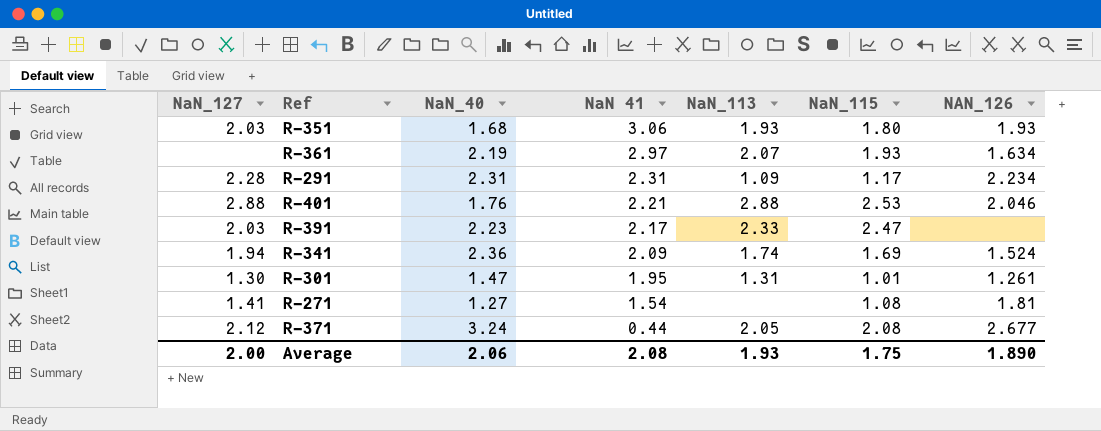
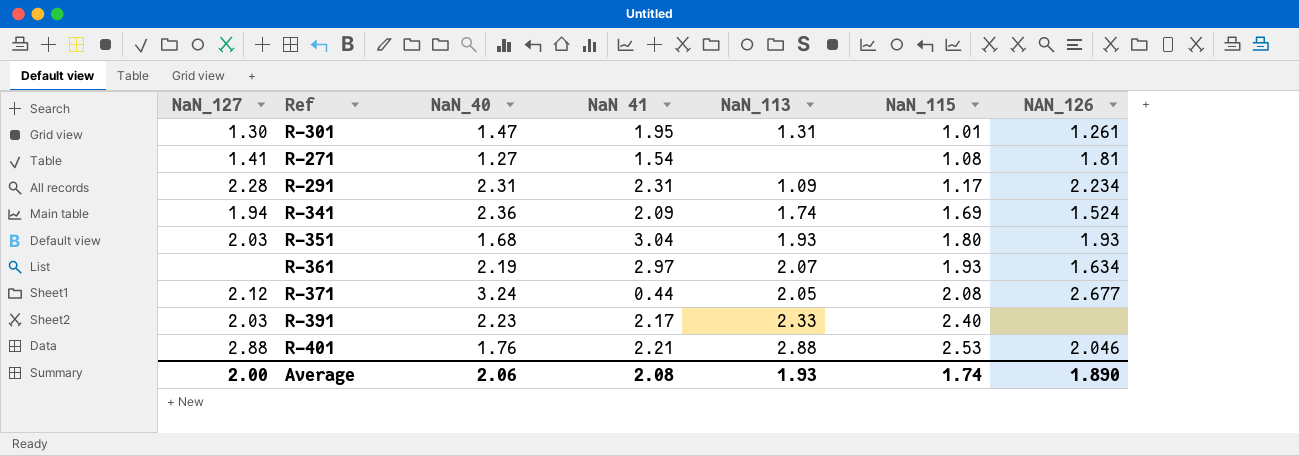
row order: NaN 41 descending -> NaN_115 ascending
R-351 | NaN 41: 3.06 -> 3.04
R-391 | NaN_115: 2.47 -> 2.40
Average | NaN_115: 1.75 -> 1.74

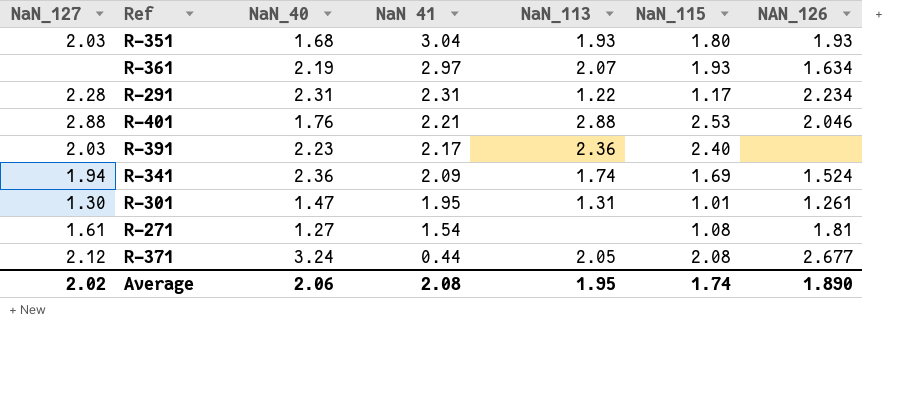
row order: NaN_115 ascending -> NaN 41 descending
R-291 | NaN_113: 1.09 -> 1.22
R-391 | NaN_113: 2.33 -> 2.36
R-271 | NaN_127: 1.41 -> 1.61
Average | NaN_127: 2.00 -> 2.02
Average | NaN_113: 1.93 -> 1.95

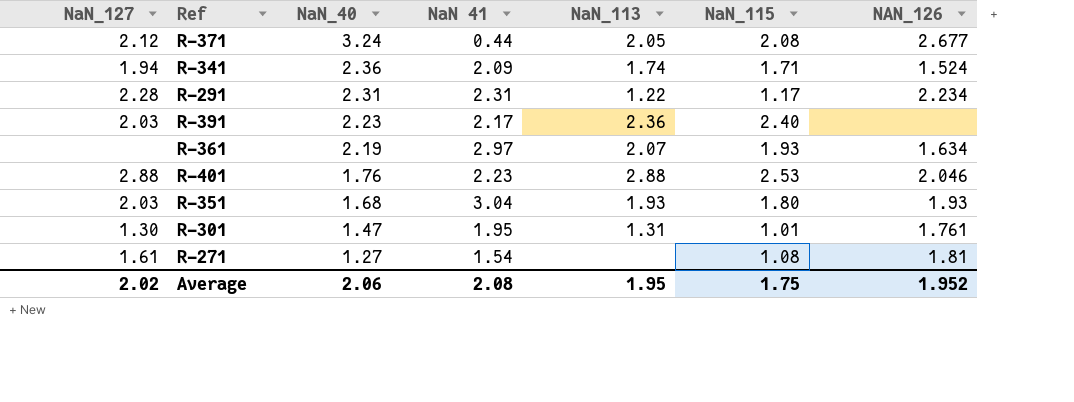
row order: NaN 41 descending -> NaN_40 descending
R-341 | NaN_115: 1.69 -> 1.71
R-401 | NaN 41: 2.21 -> 2.23
R-301 | NAN_126: 1.261 -> 1.761
Average | NaN_115: 1.74 -> 1.75
Average | NAN_126: 1.890 -> 1.952

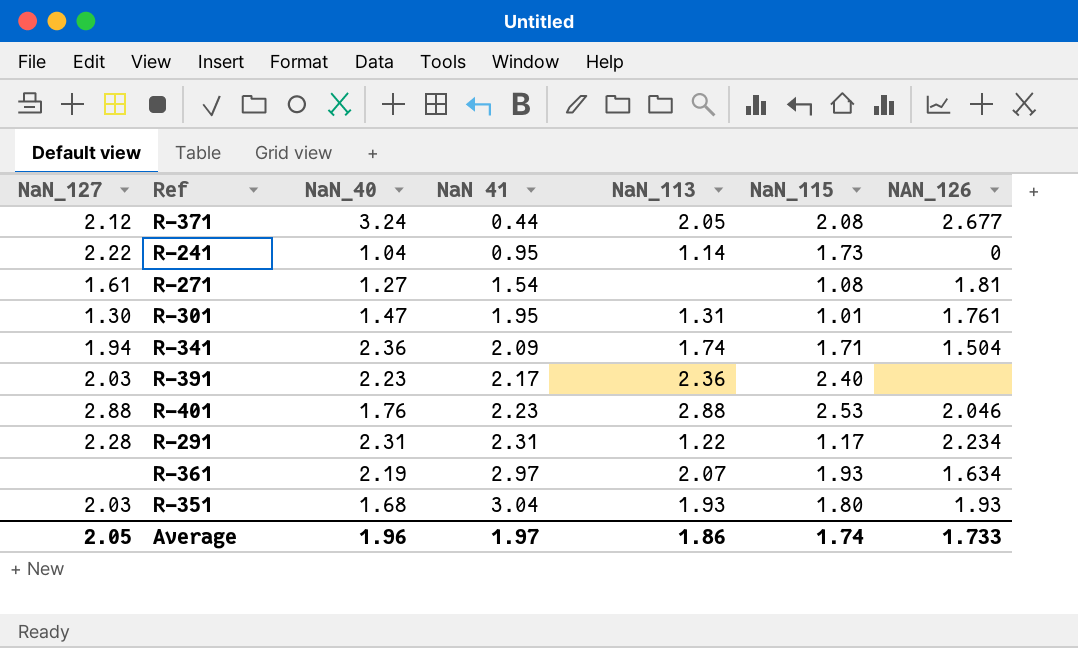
row order: NaN_40 descending -> NaN 41 ascending
row R-241: none -> 2.22 | 1.04 | 0.95 | 1.14 | 1.73 | 0
R-341 | NAN_126: 1.524 -> 1.504
Average | NaN_127: 2.02 -> 2.05
Average | NaN_40: 2.06 -> 1.96
Average | NaN 41: 2.08 -> 1.97
Average | NaN_113: 1.95 -> 1.86
Average | NaN_115: 1.75 -> 1.74
Average | NAN_126: 1.952 -> 1.733

